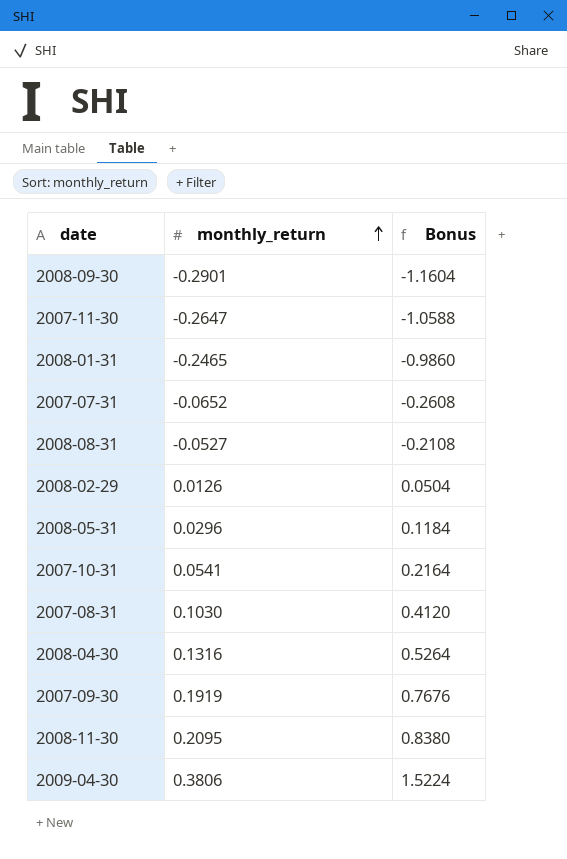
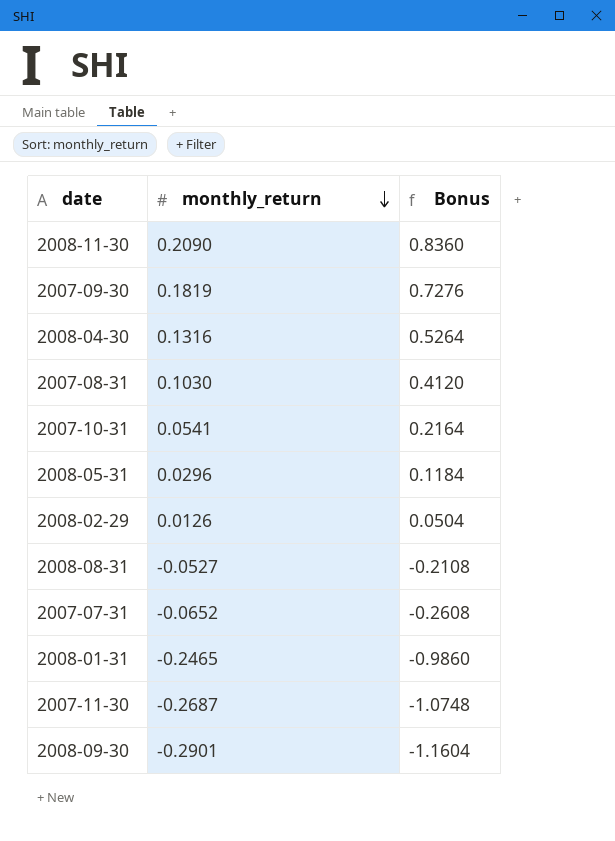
row order: monthly_return ascending -> monthly_return descending
row 2009-04-30: 0.3806 | 1.5224 -> none
2008-11-30 | monthly_return: 0.2095 -> 0.2090
2008-11-30 | Bonus: 0.8380 -> 0.8360
2007-09-30 | monthly_return: 0.1919 -> 0.1819
2007-09-30 | Bonus: 0.7676 -> 0.7276
2007-11-30 | monthly_return: -0.2647 -> -0.2687
2007-11-30 | Bonus: -1.0588 -> -1.0748

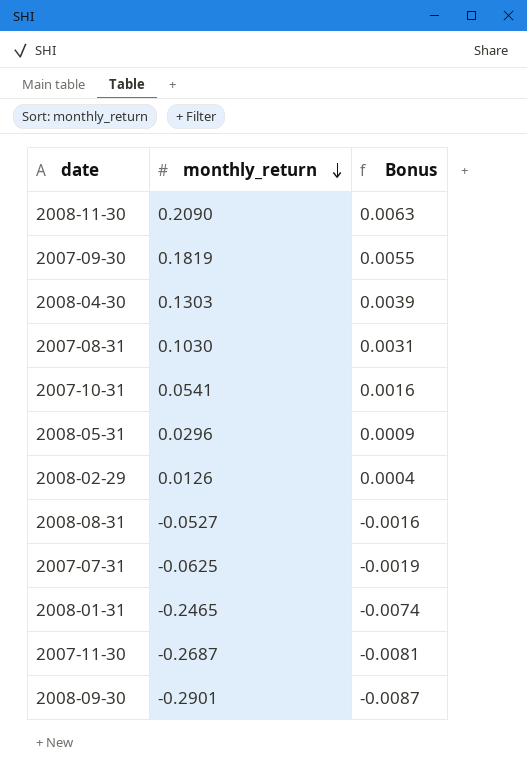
column Bonus | formula: [monthly_return] * 4 -> [monthly_return] * 0.03
2008-04-30 | monthly_return: 0.1316 -> 0.1303
2007-07-31 | monthly_return: -0.0652 -> -0.0625

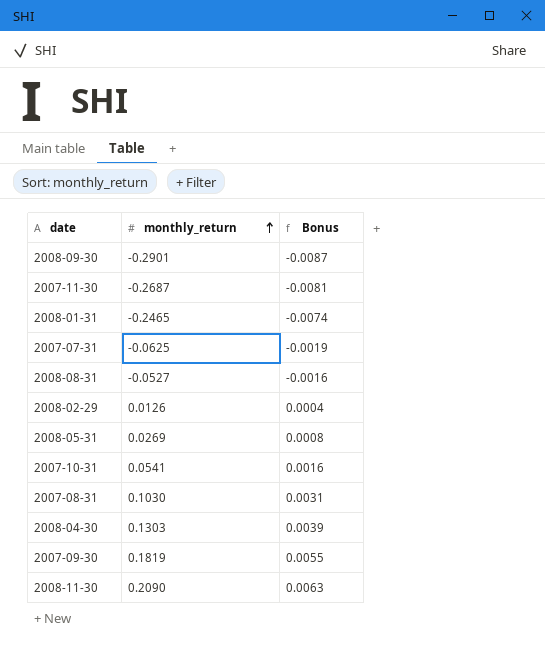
row order: monthly_return descending -> monthly_return ascending
2008-05-31 | monthly_return: 0.0296 -> 0.0269
2008-05-31 | Bonus: 0.0009 -> 0.0008

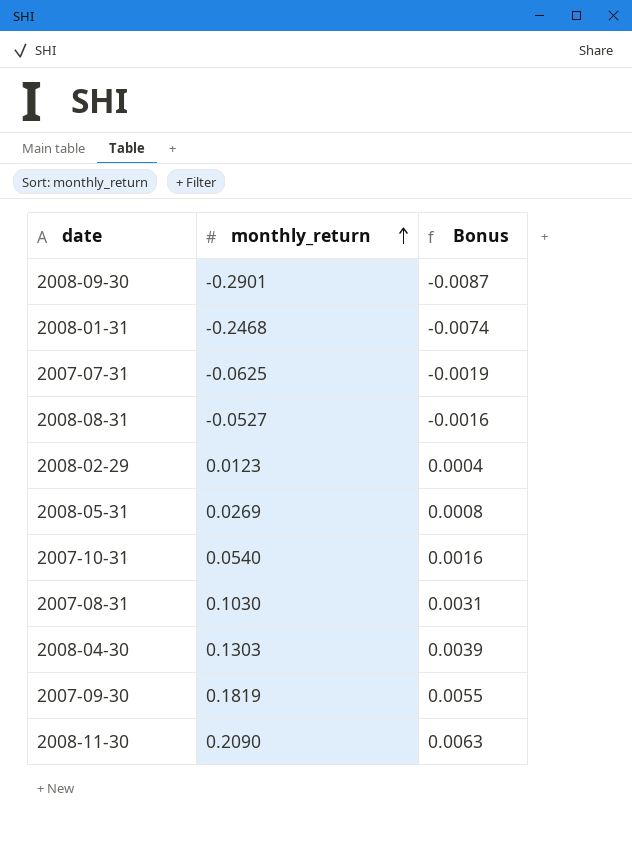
row 2007-11-30: -0.2687 | -0.0081 -> none
2008-01-31 | monthly_return: -0.2465 -> -0.2468
2008-02-29 | monthly_return: 0.0126 -> 0.0123
2007-10-31 | monthly_return: 0.0541 -> 0.0540

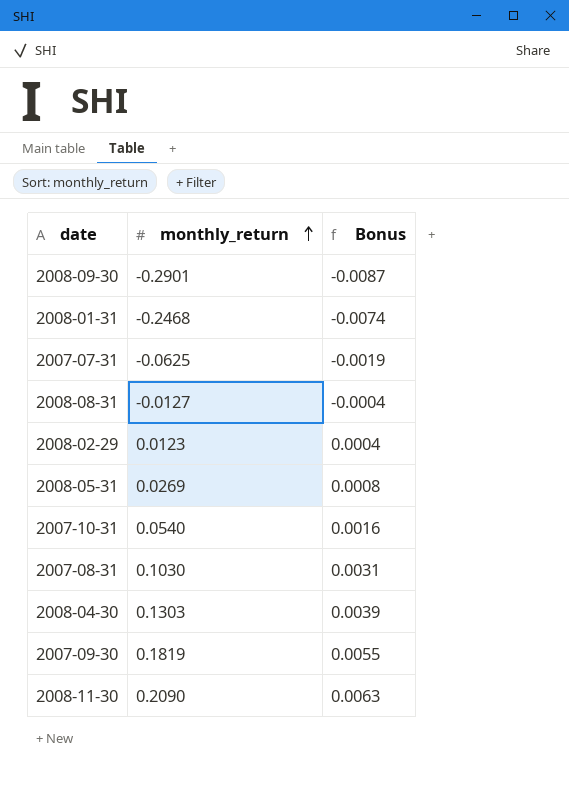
2008-08-31 | monthly_return: -0.0527 -> -0.0127
2008-08-31 | Bonus: -0.0016 -> -0.0004

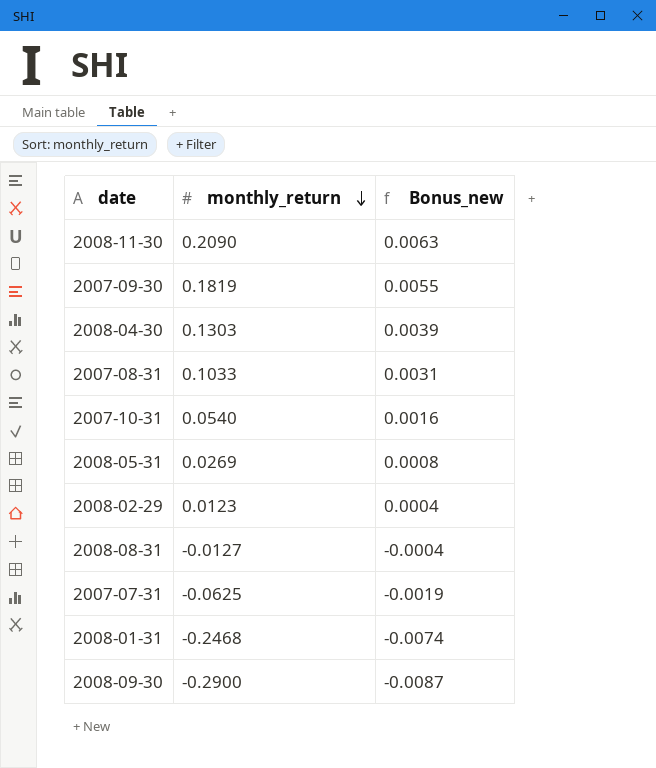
row order: monthly_return ascending -> monthly_return descending
column name: Bonus -> Bonus_new
2007-08-31 | monthly_return: 0.1030 -> 0.1033
2008-09-30 | monthly_return: -0.2901 -> -0.2900

